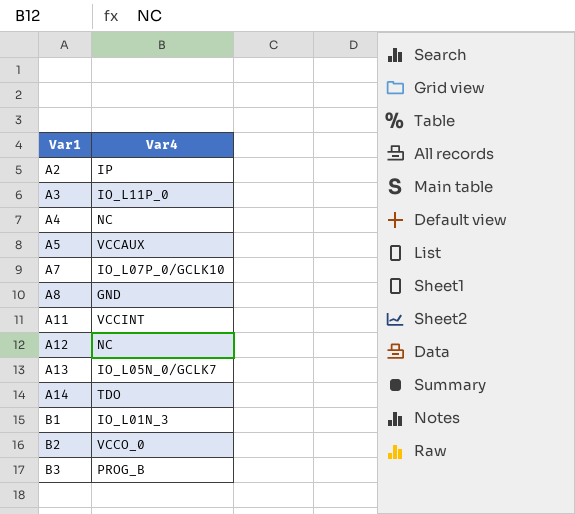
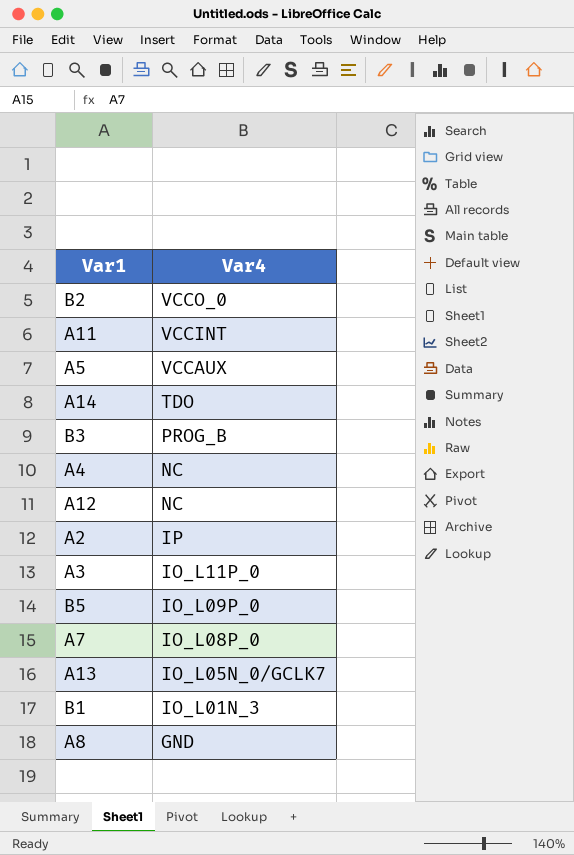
row order: Var1 ascending -> Var4 descending
row B5: none -> IO_L09P_0
A7 | Var4: IO_L07P_0/GCLK10 -> IO_L08P_0

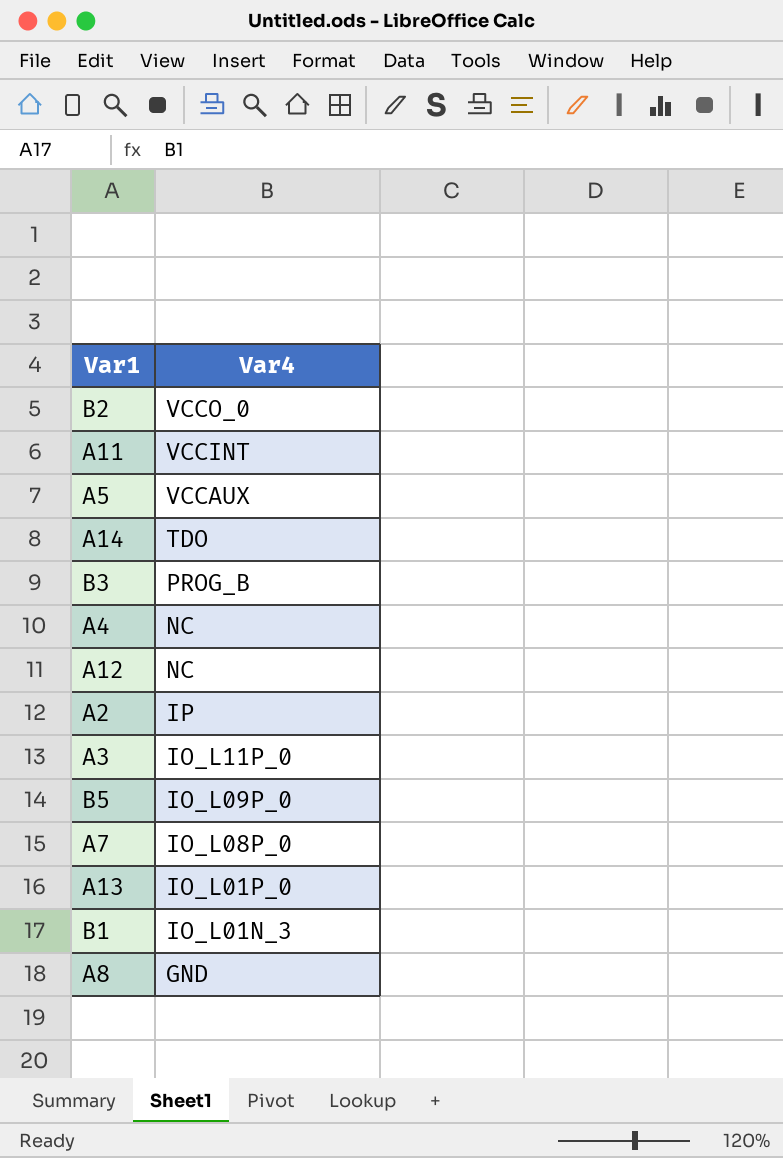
A13 | Var4: IO_L05N_0/GCLK7 -> IO_L01P_0

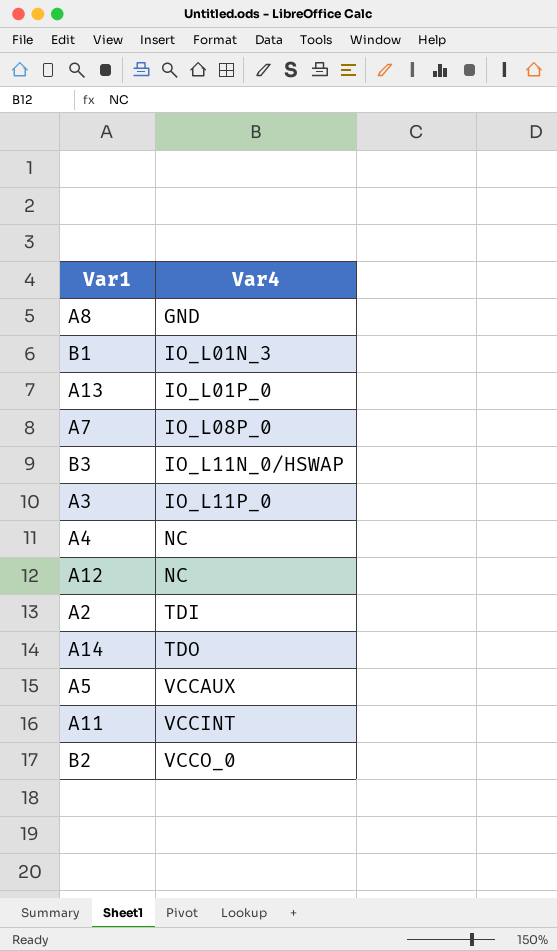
row order: Var4 descending -> Var4 ascending
row B5: IO_L09P_0 -> none
B3 | Var4: PROG_B -> IO_L11N_0/HSWAP
A2 | Var4: IP -> TDI

